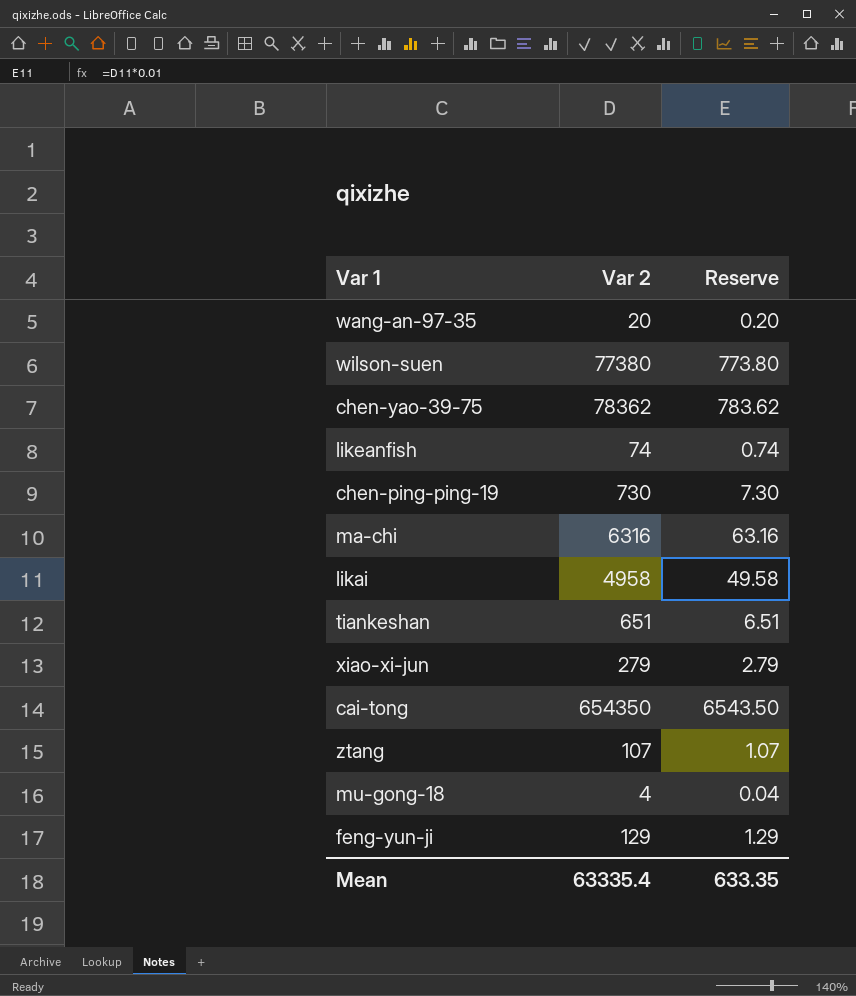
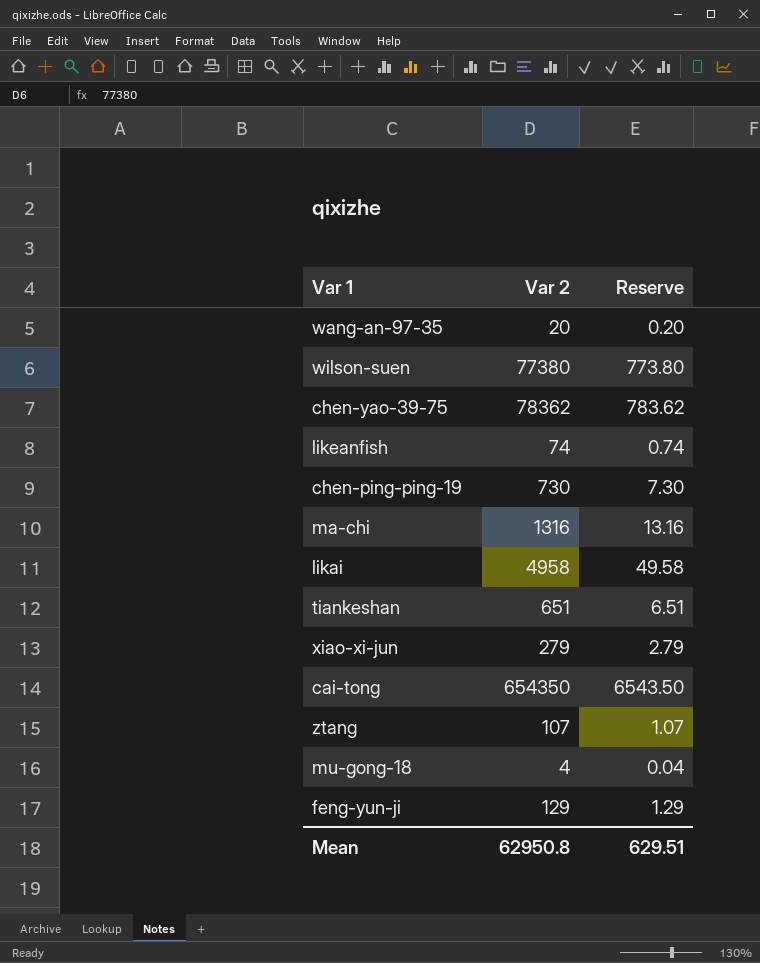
ma-chi | Var 2: 6316 -> 1316
ma-chi | Reserve: 63.16 -> 13.16
Mean | Var 2: 63335.4 -> 62950.8
Mean | Reserve: 633.35 -> 629.51

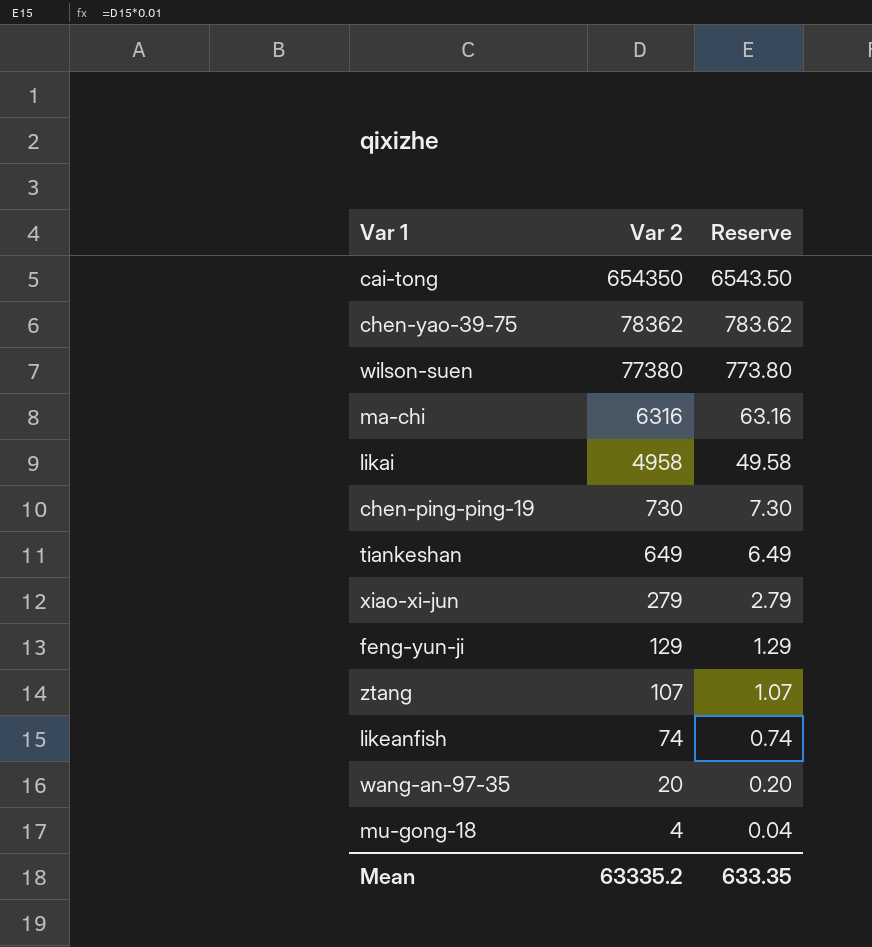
row order: none -> Var 2 descending
ma-chi | Var 2: 1316 -> 6316
ma-chi | Reserve: 13.16 -> 63.16
tiankeshan | Var 2: 651 -> 649
tiankeshan | Reserve: 6.51 -> 6.49
Mean | Var 2: 62950.8 -> 63335.2
Mean | Reserve: 629.51 -> 633.35

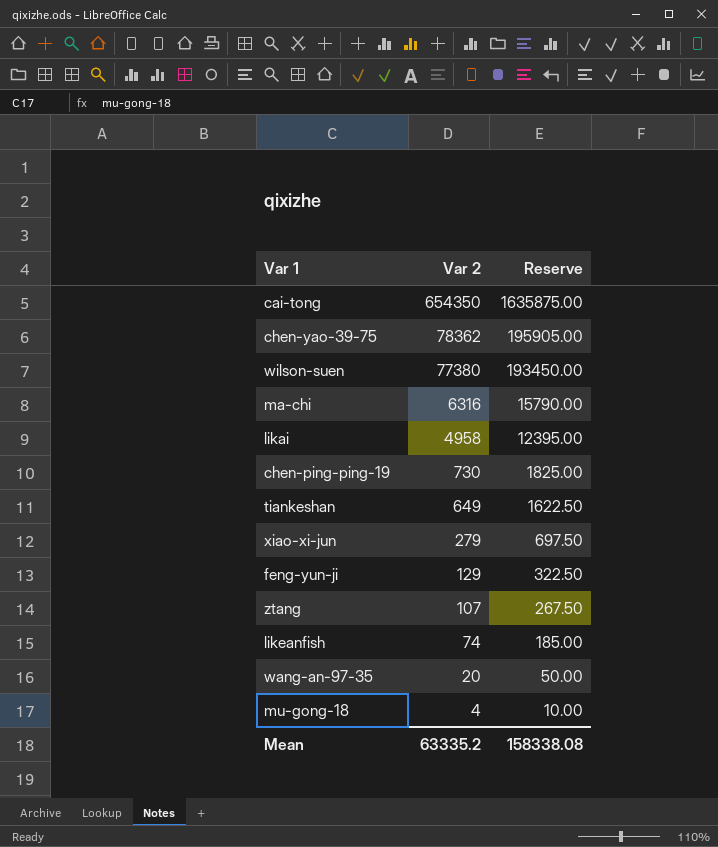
column Reserve | formula: [Var 2] * 0.01 -> [Var 2] * 2.5
Mean | Reserve: 633.35 -> 158338.08

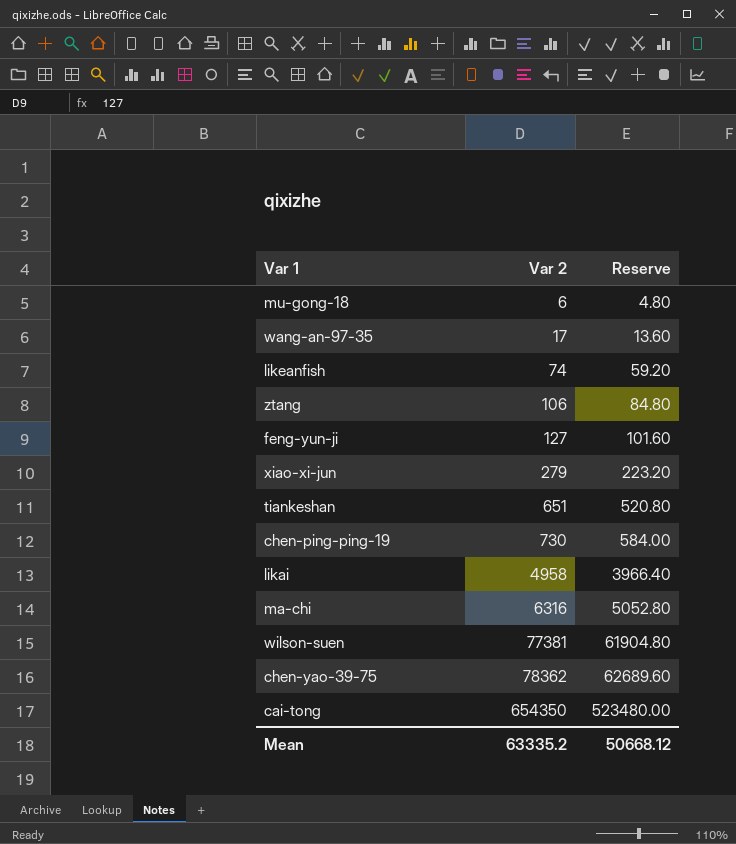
row order: Var 2 descending -> Var 2 ascending
column Reserve | formula: [Var 2] * 2.5 -> [Var 2] * 0.8
mu-gong-18 | Var 2: 4 -> 6
wang-an-97-35 | Var 2: 20 -> 17
ztang | Var 2: 107 -> 106
feng-yun-ji | Var 2: 129 -> 127
tiankeshan | Var 2: 649 -> 651
wilson-suen | Var 2: 77380 -> 77381
Mean | Reserve: 158338.08 -> 50668.12

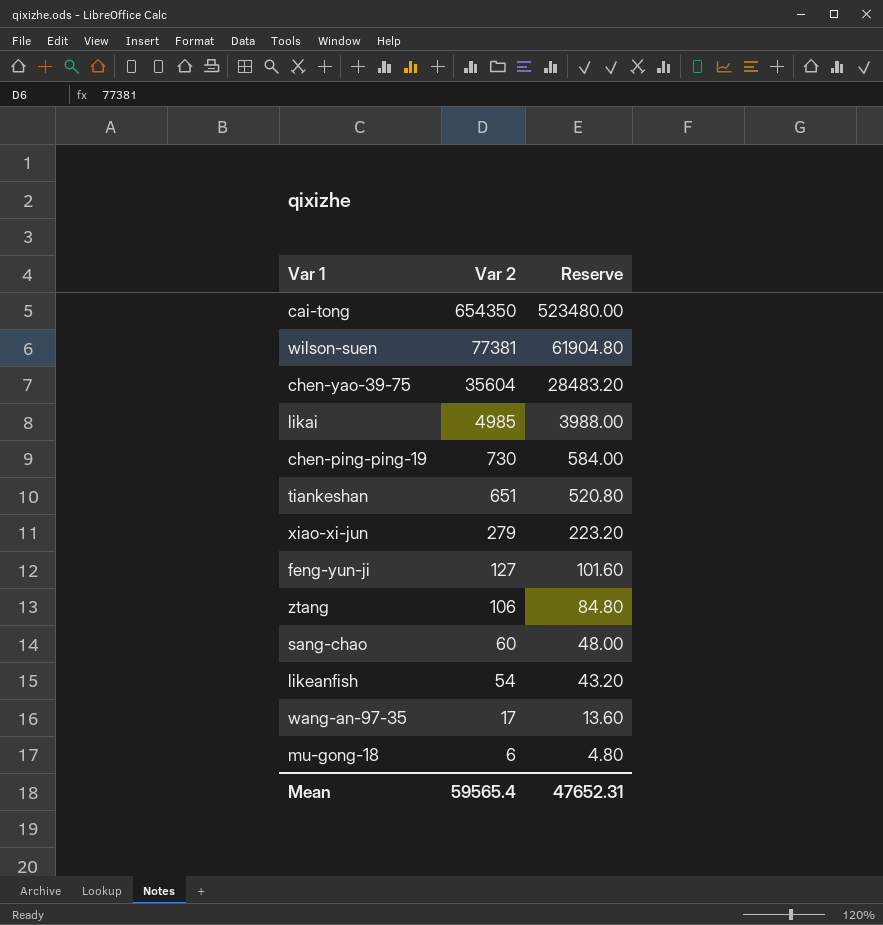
row order: Var 2 ascending -> Var 2 descending
row ma-chi: 6316 | 5052.80 -> none
chen-yao-39-75 | Var 2: 78362 -> 35604
chen-yao-39-75 | Reserve: 62689.60 -> 28483.20
likai | Var 2: 4958 -> 4985
likai | Reserve: 3966.40 -> 3988.00
row sang-chao: none -> 60 | 48.00
likeanfish | Var 2: 74 -> 54
likeanfish | Reserve: 59.20 -> 43.20
Mean | Var 2: 63335.2 -> 59565.4
Mean | Reserve: 50668.12 -> 47652.31

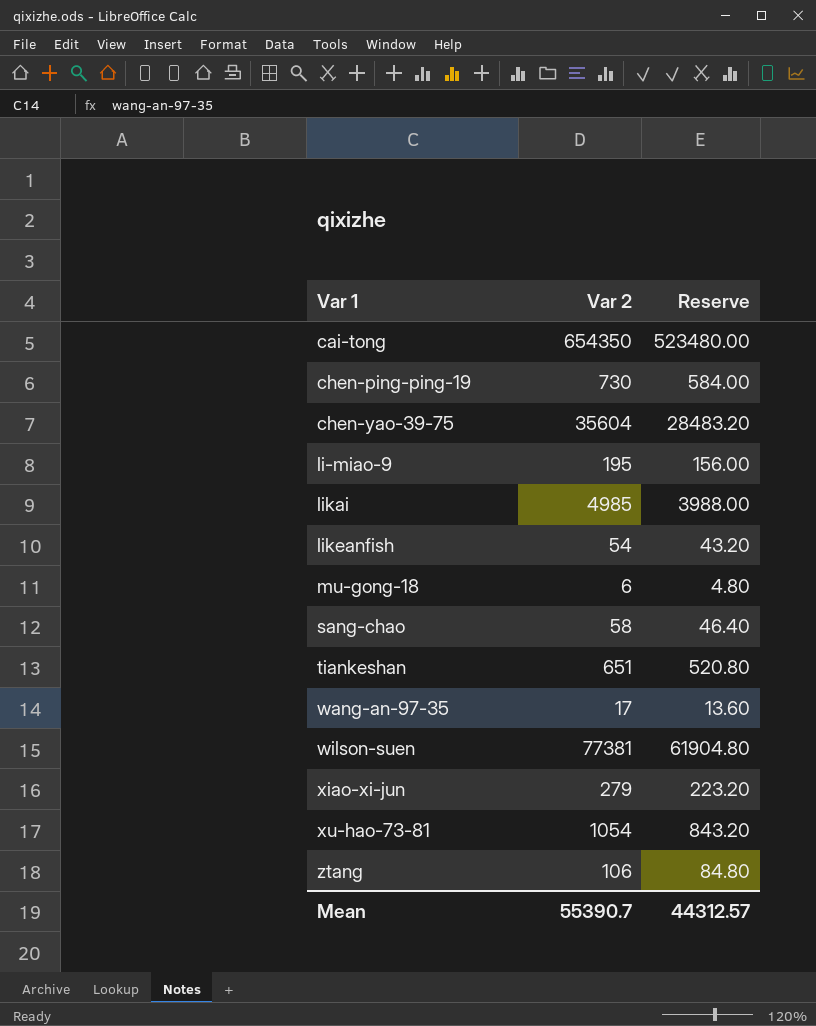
row order: Var 2 descending -> Var 1 ascending
row feng-yun-ji: 127 | 101.60 -> none
row li-miao-9: none -> 195 | 156.00
sang-chao | Var 2: 60 -> 58
sang-chao | Reserve: 48.00 -> 46.40
row xu-hao-73-81: none -> 1054 | 843.20
Mean | Var 2: 59565.4 -> 55390.7
Mean | Reserve: 47652.31 -> 44312.57

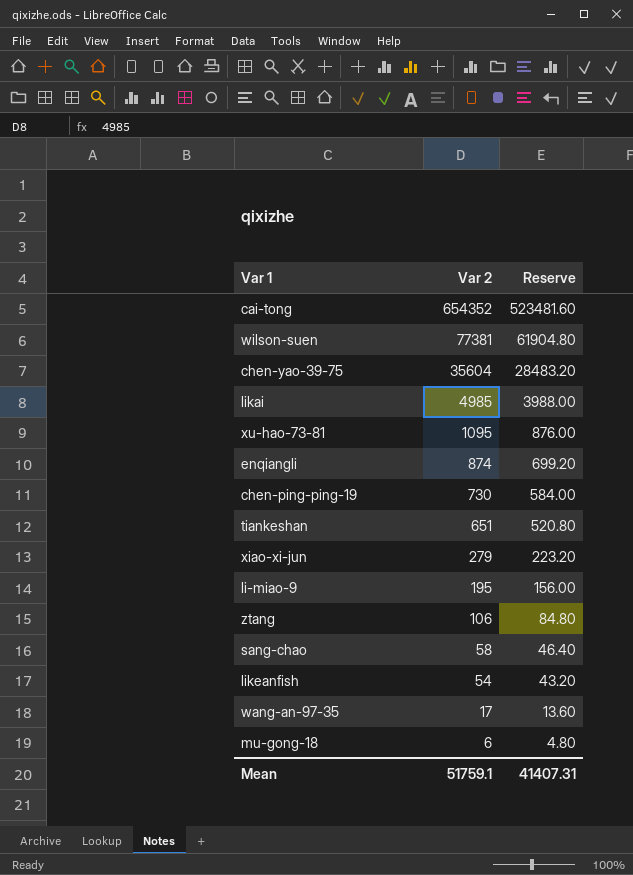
row order: Var 1 ascending -> Var 2 descending
cai-tong | Var 2: 654350 -> 654352
cai-tong | Reserve: 523480.00 -> 523481.60
xu-hao-73-81 | Var 2: 1054 -> 1095
xu-hao-73-81 | Reserve: 843.20 -> 876.00
row enqiangli: none -> 874 | 699.20
Mean | Var 2: 55390.7 -> 51759.1
Mean | Reserve: 44312.57 -> 41407.31

